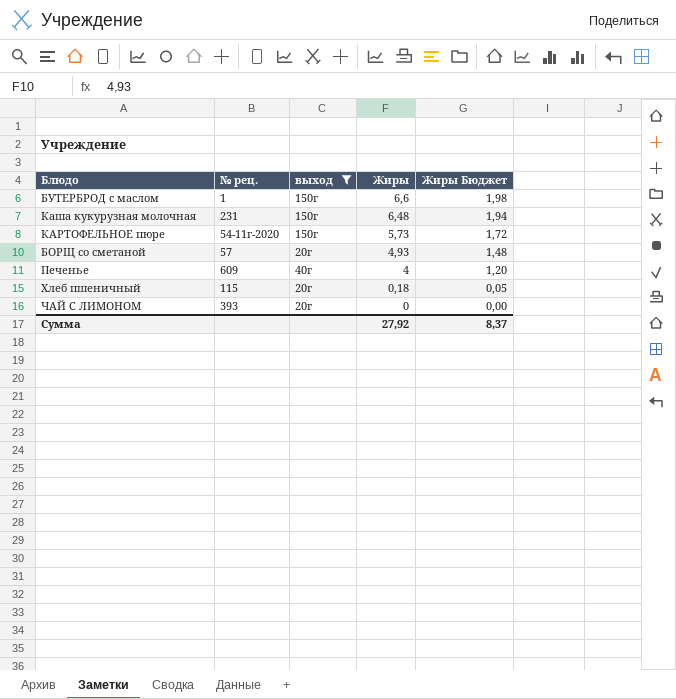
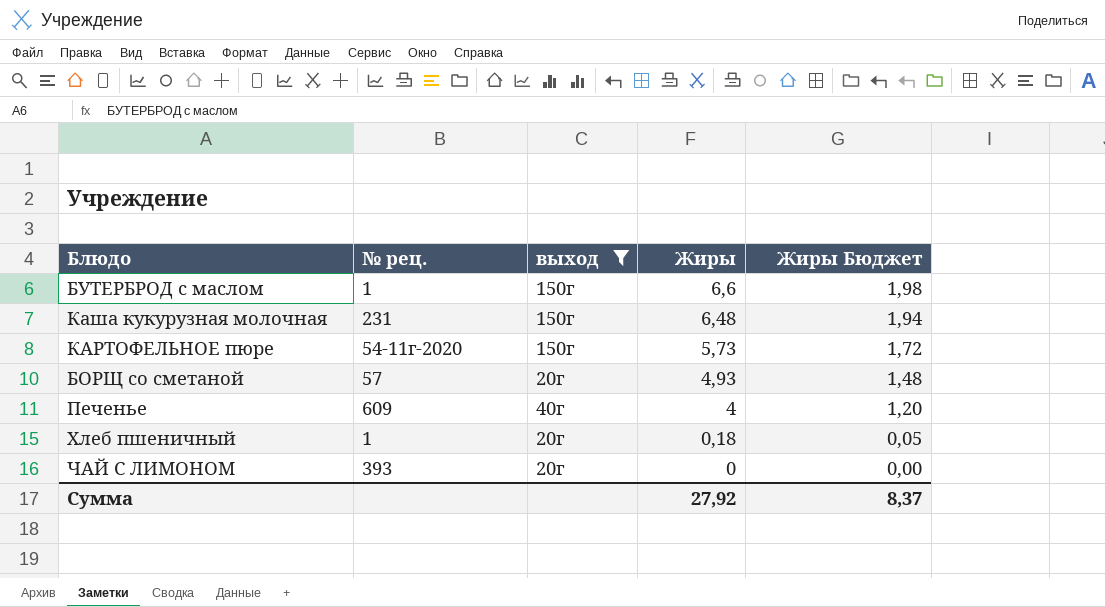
Хлеб пшеничный | № рец.: 115 -> 1

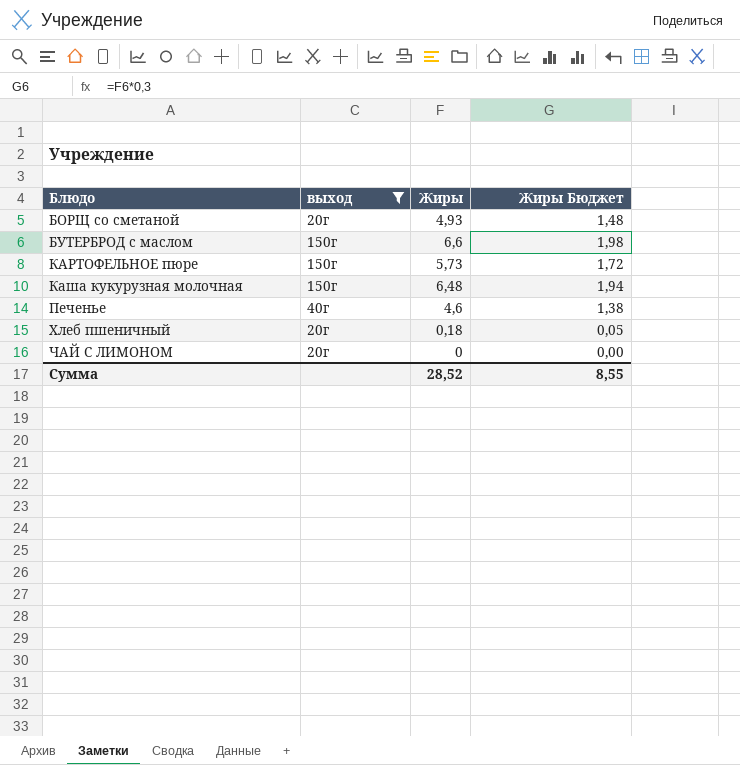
row order: Жиры descending -> Блюдо ascending
column № рец. | position: 2 -> none
Печенье | Жиры: 4 -> 4,6
Печенье | Жиры Бюджет: 1,20 -> 1,38
Сумма | Жиры: 27,92 -> 28,52
Сумма | Жиры Бюджет: 8,37 -> 8,55

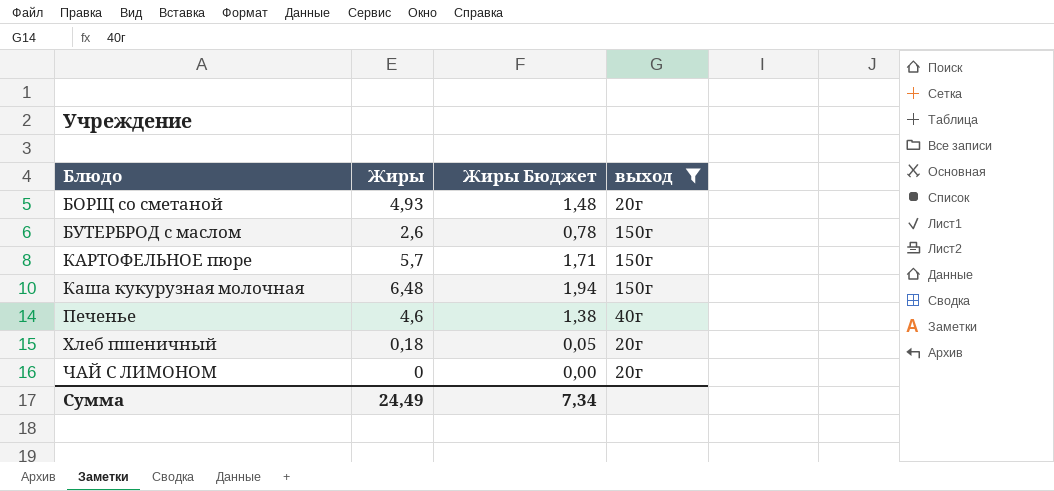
column выход | position: 2 -> 4
БУТЕРБРОД с маслом | Жиры: 6,6 -> 2,6
БУТЕРБРОД с маслом | Жиры Бюджет: 1,98 -> 0,78
КАРТОФЕЛЬНОЕ пюре | Жиры: 5,73 -> 5,7
КАРТОФЕЛЬНОЕ пюре | Жиры Бюджет: 1,72 -> 1,71
Сумма | Жиры: 28,52 -> 24,49
Сумма | Жиры Бюджет: 8,55 -> 7,34

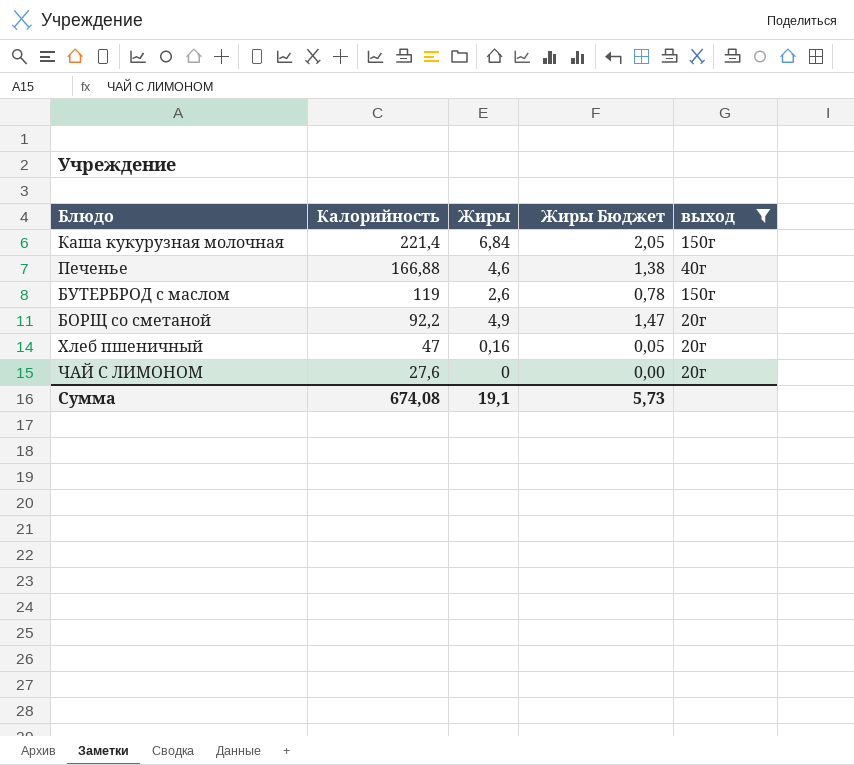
row order: Блюдо ascending -> Калорийность descending
column Калорийность | position: none -> 2
row КАРТОФЕЛЬНОЕ пюре: 5,7 | 1,71 | 150г -> none
Каша кукурузная молочная | Жиры: 6,48 -> 6,84
Каша кукурузная молочная | Жиры Бюджет: 1,94 -> 2,05
БОРЩ со сметаной | Жиры: 4,93 -> 4,9
БОРЩ со сметаной | Жиры Бюджет: 1,48 -> 1,47
Хлеб пшеничный | Жиры: 0,18 -> 0,16
Сумма | Жиры: 24,49 -> 19,1
Сумма | Жиры Бюджет: 7,34 -> 5,73

